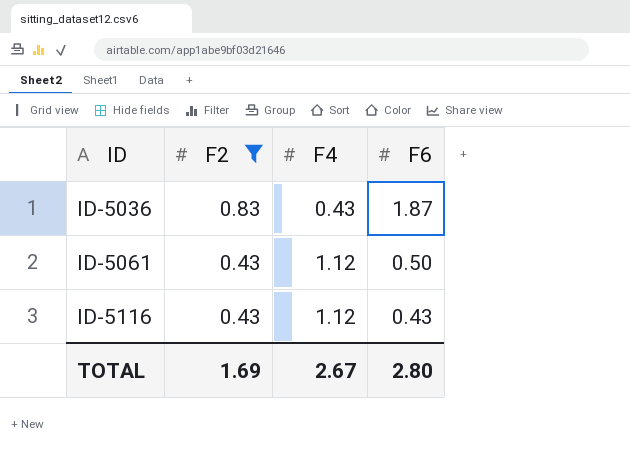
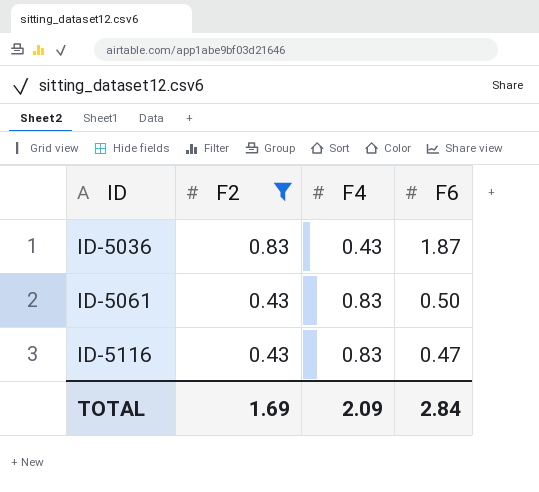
ID-5061 | F4: 1.12 -> 0.83
ID-5116 | F4: 1.12 -> 0.83
ID-5116 | F6: 0.43 -> 0.47
TOTAL | F4: 2.67 -> 2.09
TOTAL | F6: 2.80 -> 2.84

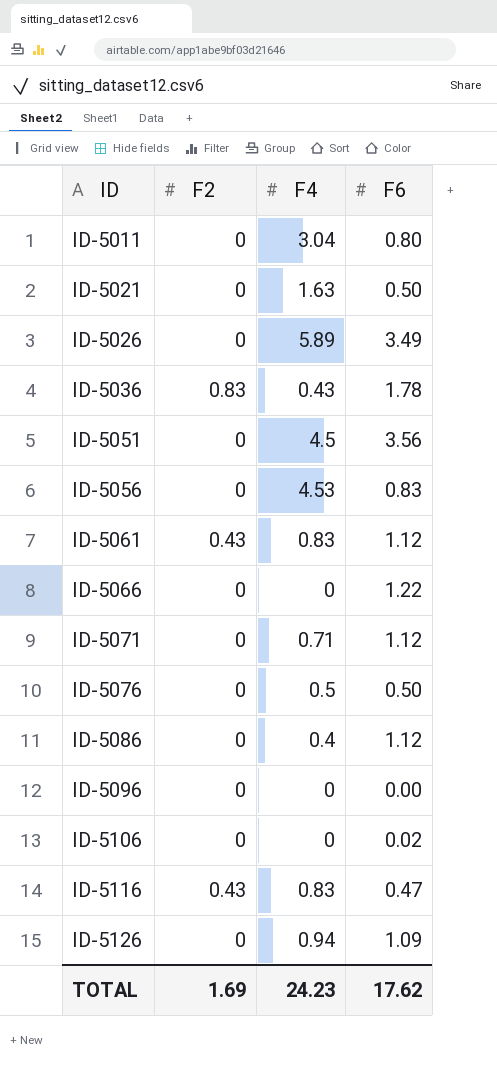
filter: F2 != 0 -> none
ID-5036 | F6: 1.87 -> 1.78
ID-5061 | F6: 0.50 -> 1.12
TOTAL | F4: 2.09 -> 24.23
TOTAL | F6: 2.84 -> 17.62

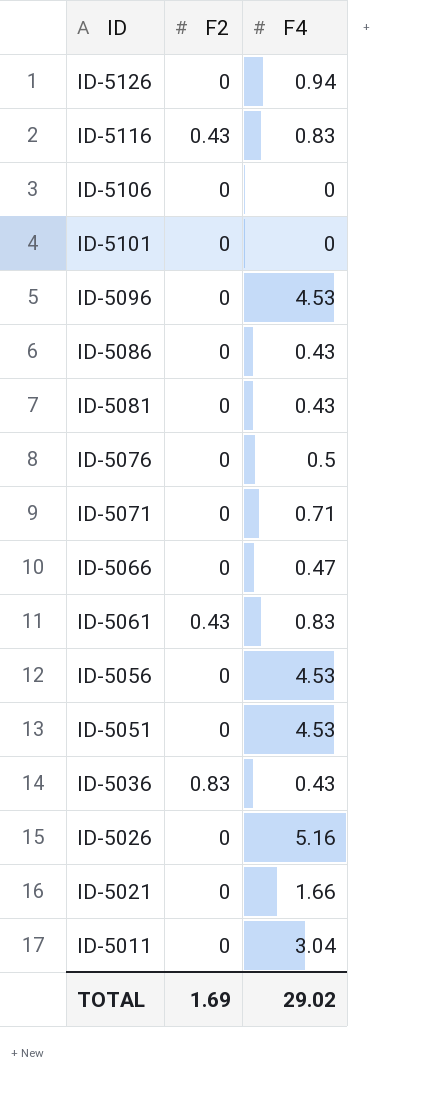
row order: ID ascending -> ID descending
column F6 | position: 4 -> none
row ID-5101: none -> 0 | 0
ID-5096 | F4: 0 -> 4.53
ID-5086 | F4: 0.4 -> 0.43
row ID-5081: none -> 0 | 0.43
ID-5066 | F4: 0 -> 0.47
ID-5051 | F4: 4.5 -> 4.53
ID-5026 | F4: 5.89 -> 5.16
ID-5021 | F4: 1.63 -> 1.66
TOTAL | F4: 24.23 -> 29.02

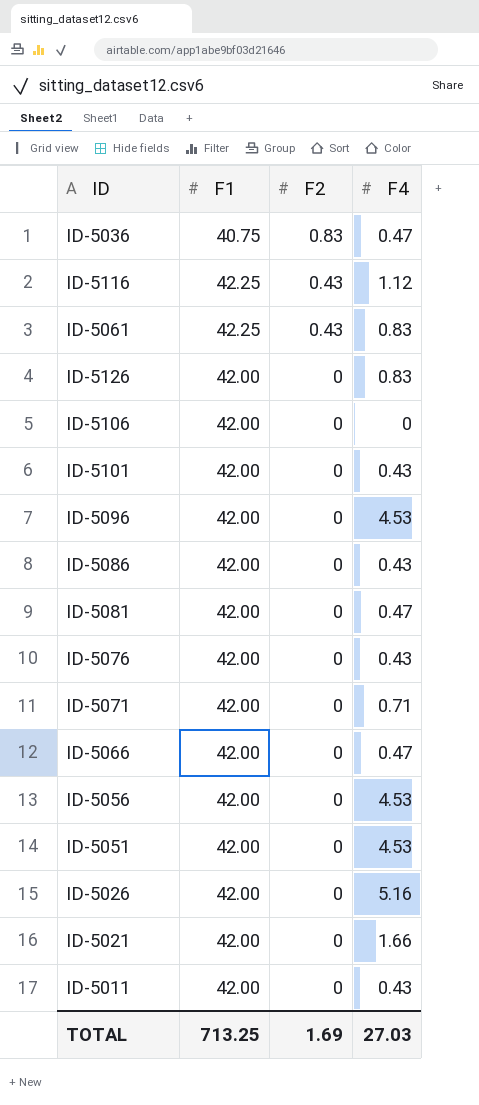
row order: ID descending -> F2 descending
column F1 | position: none -> 2
ID-5036 | F4: 0.43 -> 0.47
ID-5116 | F4: 0.83 -> 1.12
ID-5126 | F4: 0.94 -> 0.83
ID-5101 | F4: 0 -> 0.43
ID-5081 | F4: 0.43 -> 0.47
ID-5076 | F4: 0.5 -> 0.43
ID-5011 | F4: 3.04 -> 0.43
TOTAL | F4: 29.02 -> 27.03

